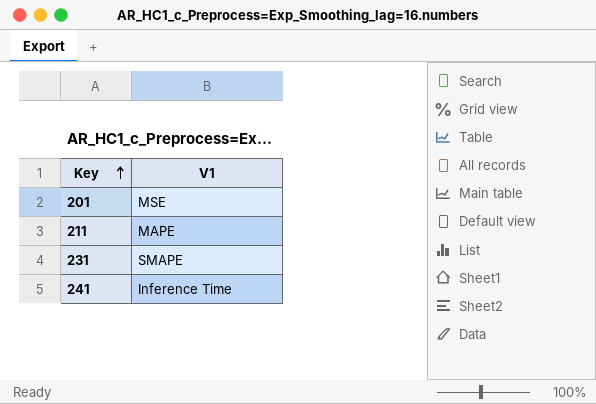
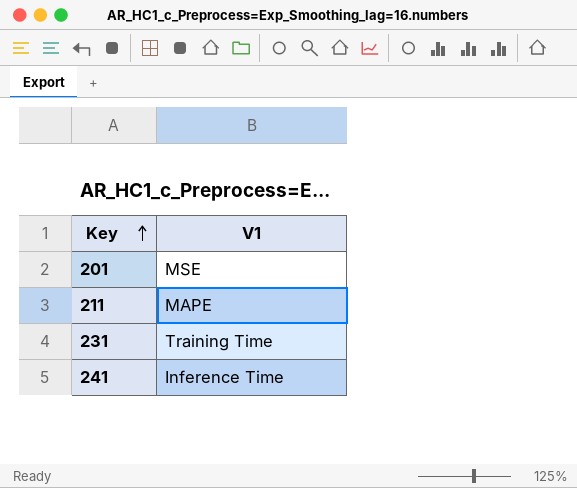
231 | V1: SMAPE -> Training Time

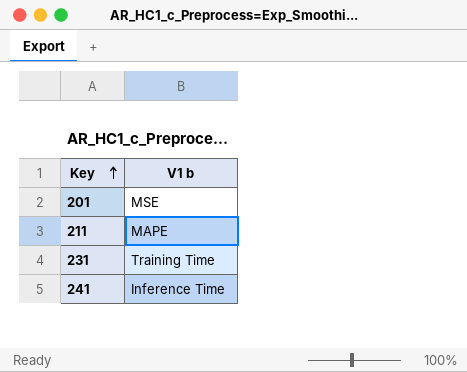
column name: V1 -> V1 b

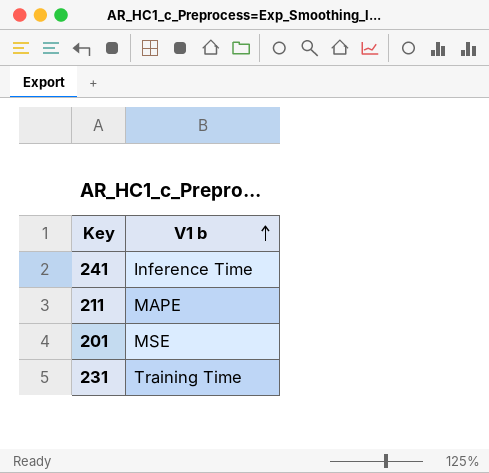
row order: Key ascending -> V1 b ascending

